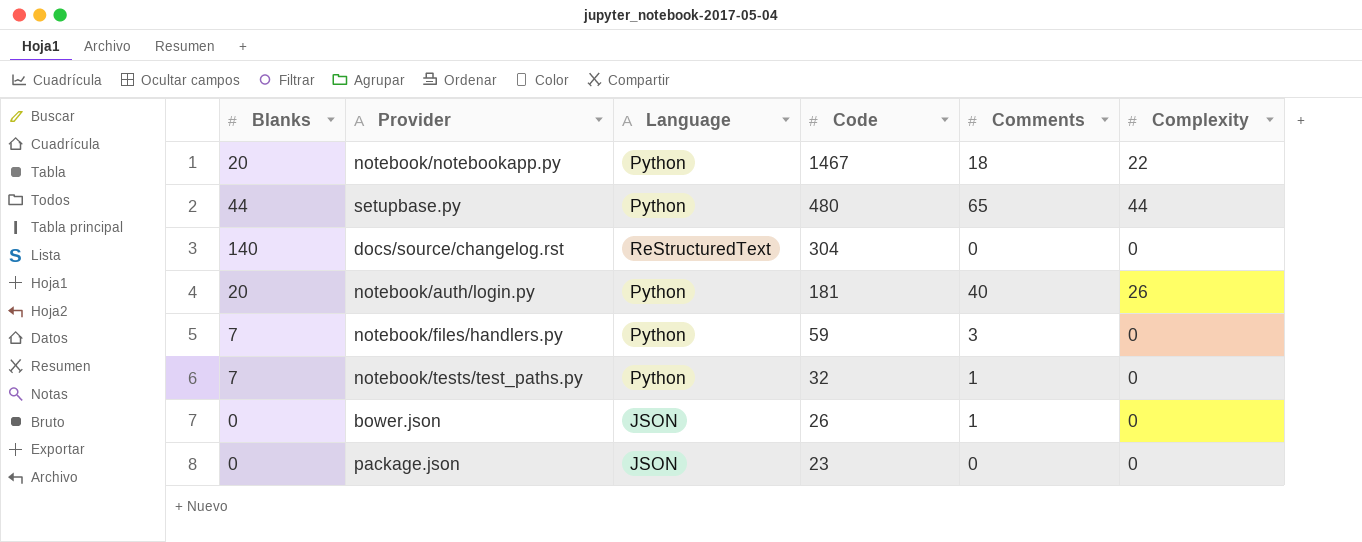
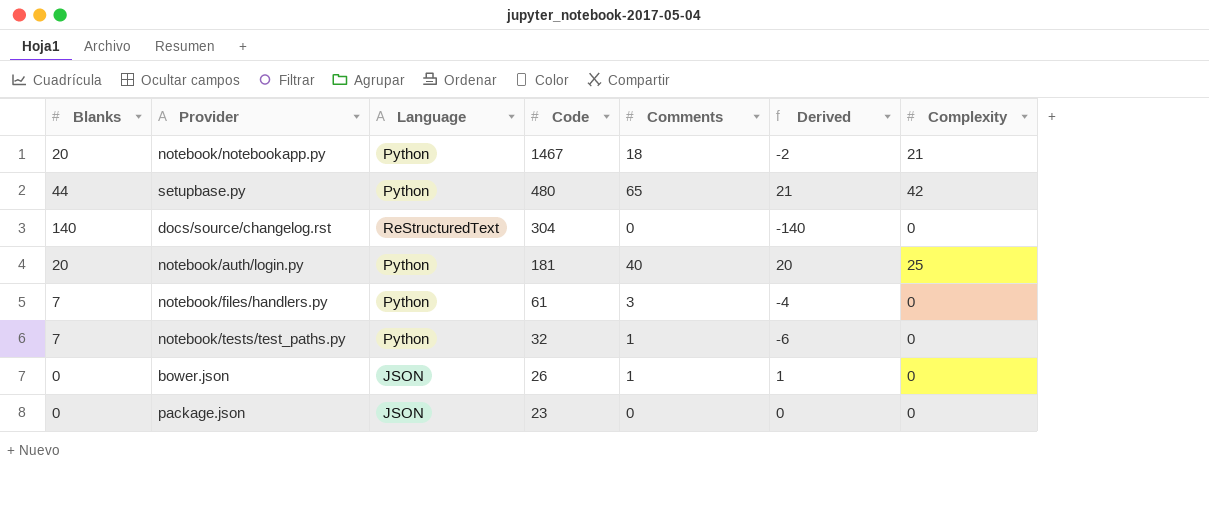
column Derived | formula: none -> [Comments] - [Blanks]
notebook/notebookapp.py | Complexity: 22 -> 21
setupbase.py | Complexity: 44 -> 42
notebook/auth/login.py | Complexity: 26 -> 25
notebook/files/handlers.py | Code: 59 -> 61

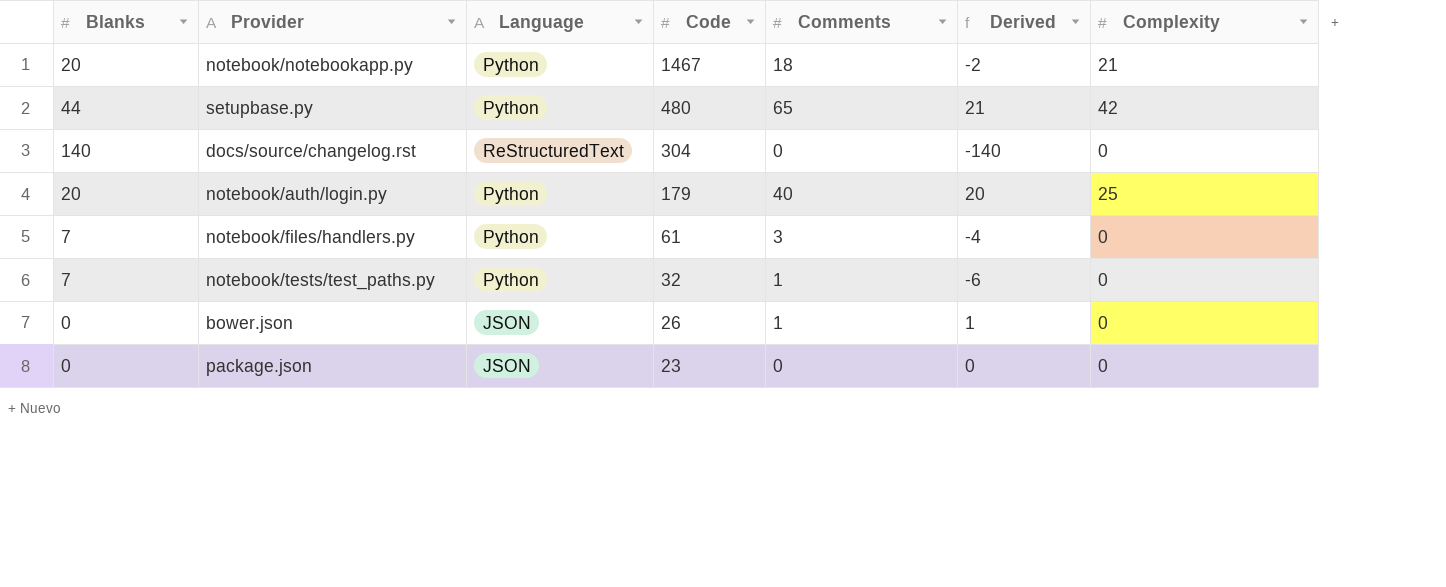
notebook/auth/login.py | Code: 181 -> 179

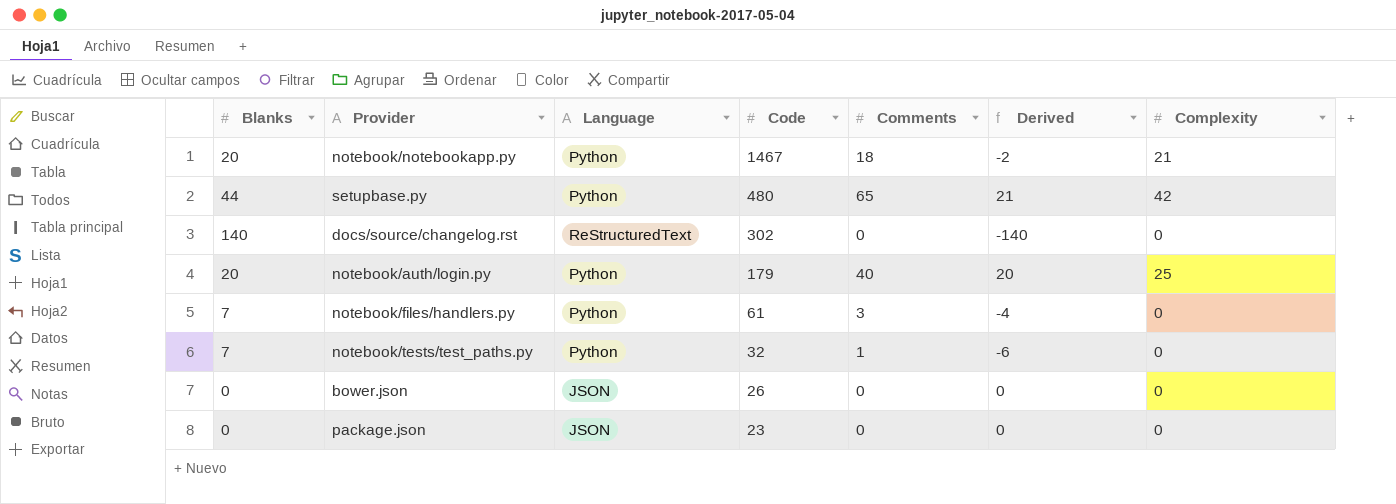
docs/source/changelog.rst | Code: 304 -> 302
bower.json | Comments: 1 -> 0
bower.json | Derived: 1 -> 0

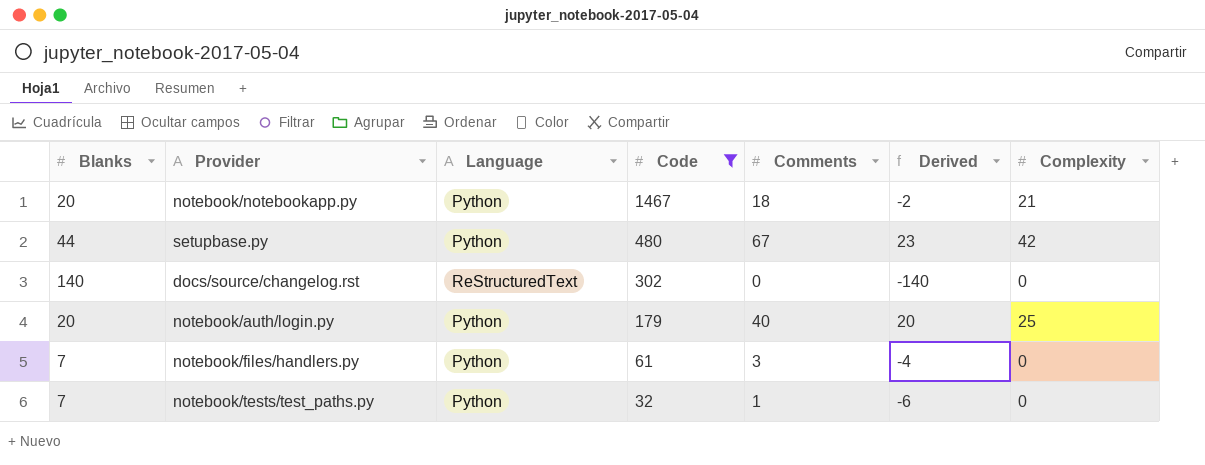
filter: none -> Code >= 32
setupbase.py | Comments: 65 -> 67
setupbase.py | Derived: 21 -> 23

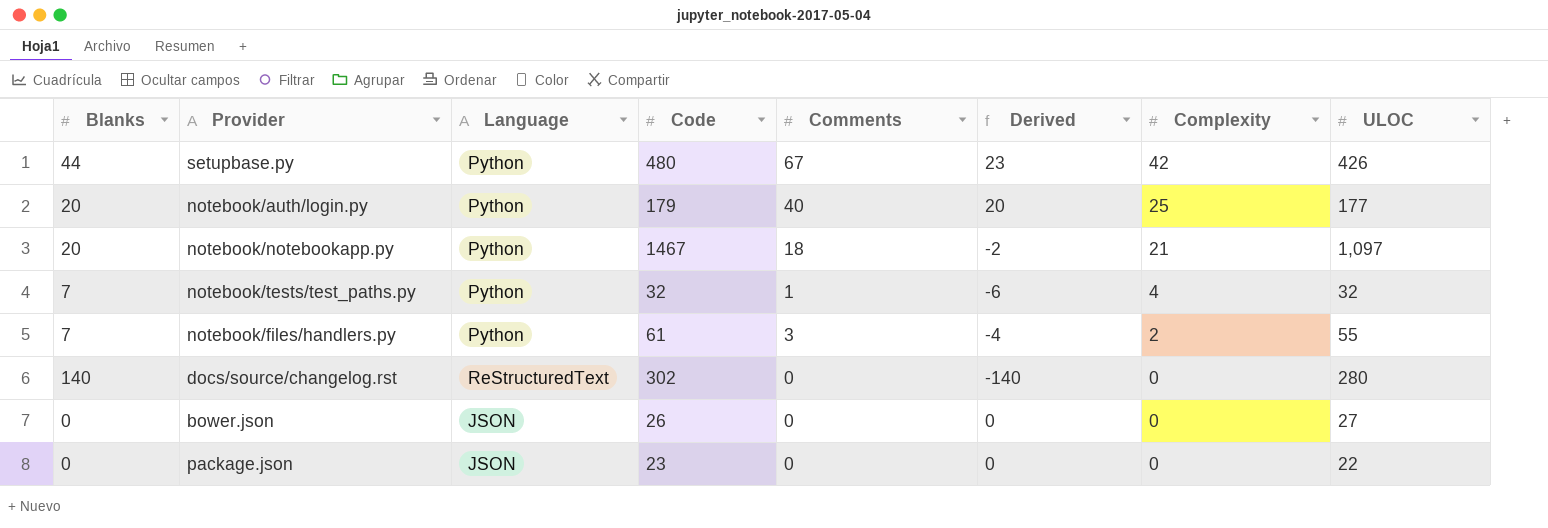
filter: Code >= 32 -> none
row order: Code descending -> Complexity descending
column ULOC | position: none -> 8
notebook/tests/test_paths.py | Complexity: 0 -> 4
notebook/files/handlers.py | Complexity: 0 -> 2

